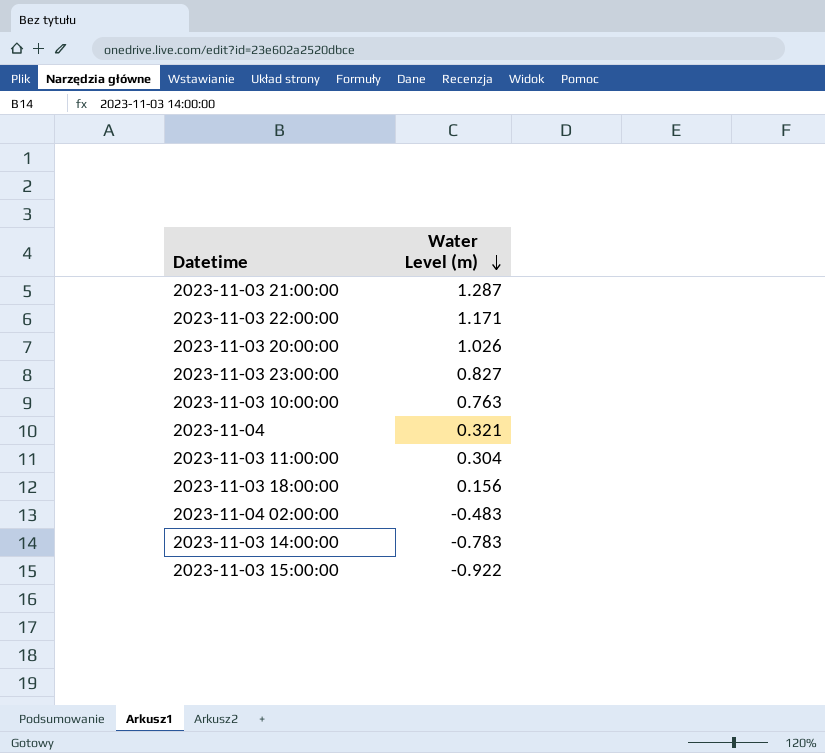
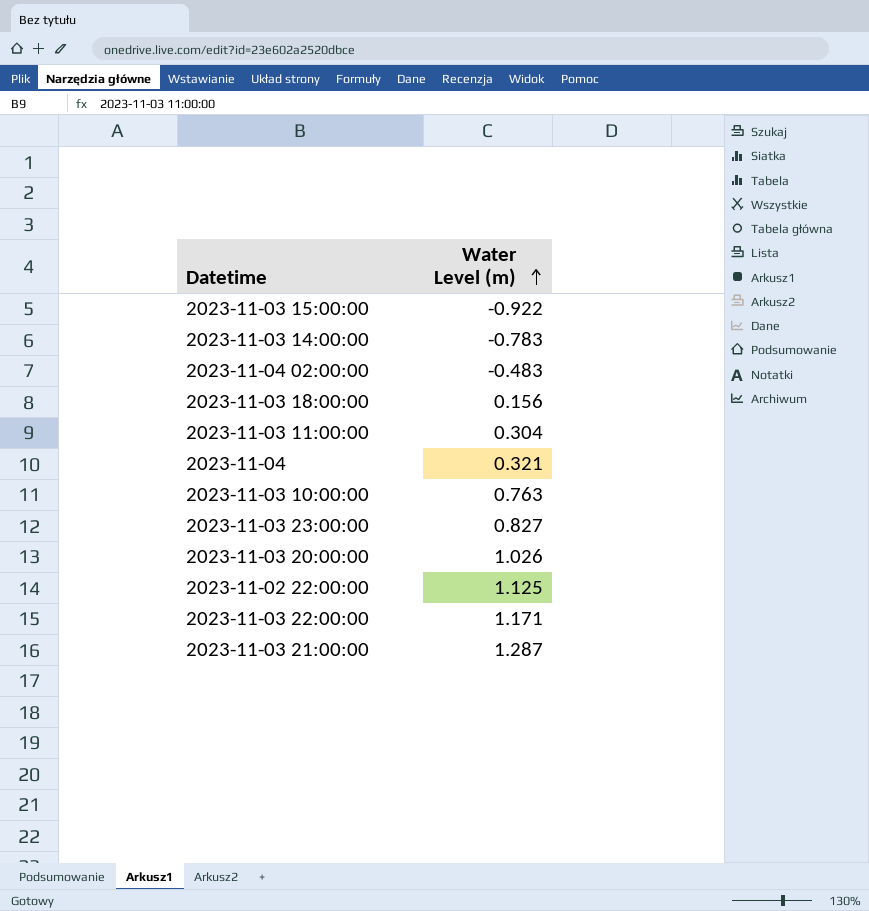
row order: Water Level (m) descending -> Water Level (m) ascending
row 2023-11-02 22:00:00: none -> 1.125

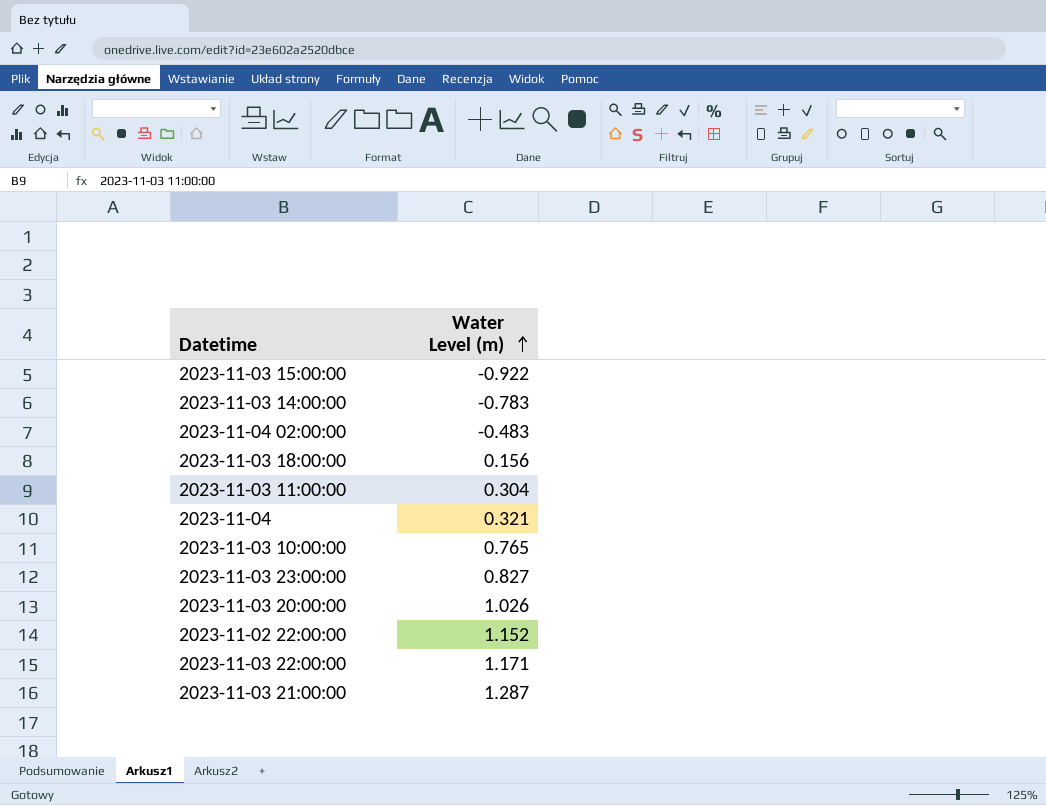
2023-11-03 10:00:00 | Water Level (m): 0.763 -> 0.765
2023-11-02 22:00:00 | Water Level (m): 1.125 -> 1.152

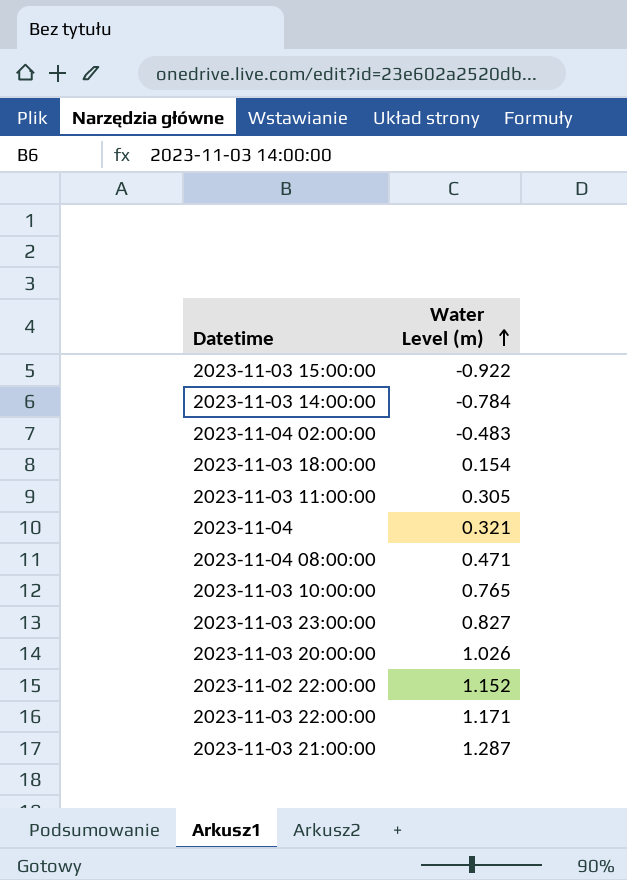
2023-11-03 14:00:00 | Water Level (m): -0.783 -> -0.784
2023-11-03 18:00:00 | Water Level (m): 0.156 -> 0.154
2023-11-03 11:00:00 | Water Level (m): 0.304 -> 0.305
row 2023-11-04 08:00:00: none -> 0.471

